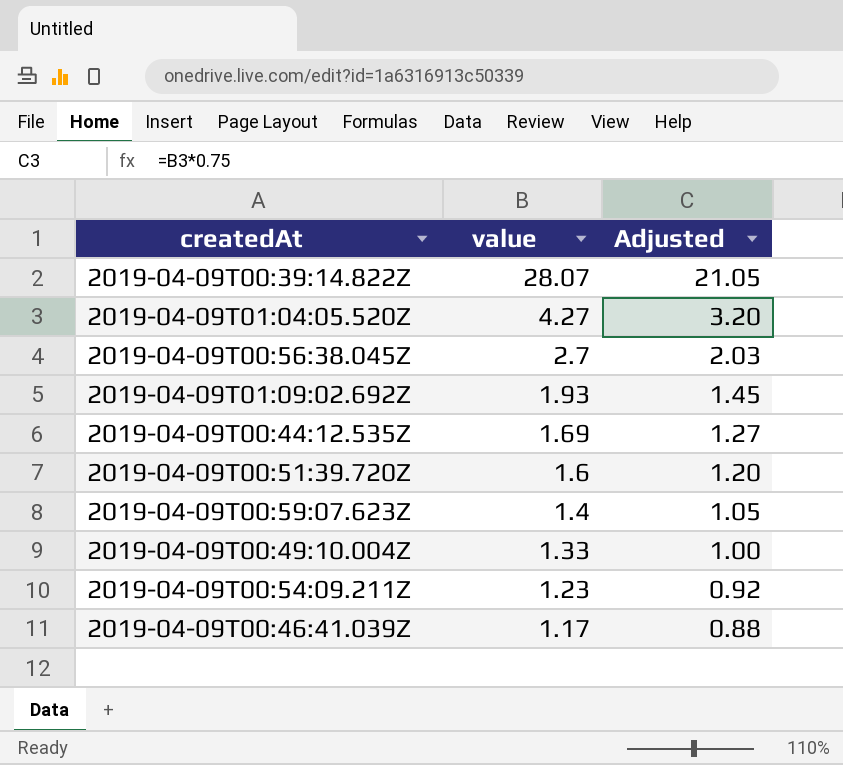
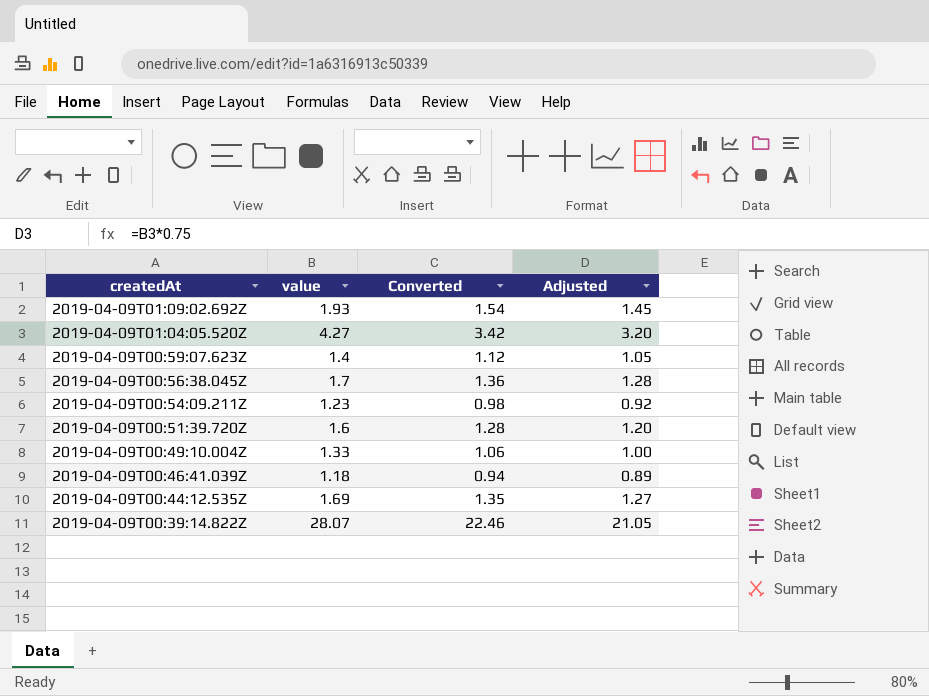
row order: value descending -> createdAt descending
column Converted | formula: none -> [value] * 0.8
2019-04-09T00:56:38.045Z | value: 2.7 -> 1.7
2019-04-09T00:56:38.045Z | Adjusted: 2.03 -> 1.28
2019-04-09T00:46:41.039Z | value: 1.17 -> 1.18
2019-04-09T00:46:41.039Z | Adjusted: 0.88 -> 0.89

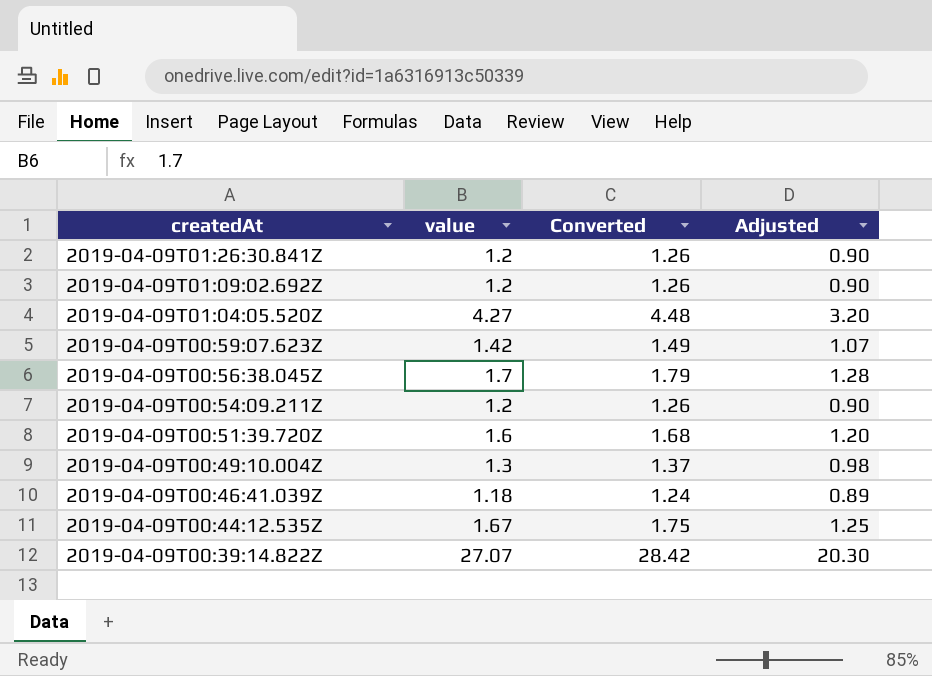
column Converted | formula: [value] * 0.8 -> [value] * 1.05
row 2019-04-09T01:26:30.841Z: none -> 1.2 | 1.26 | 0.90
2019-04-09T01:09:02.692Z | value: 1.93 -> 1.2
2019-04-09T01:09:02.692Z | Adjusted: 1.45 -> 0.90
2019-04-09T00:59:07.623Z | value: 1.4 -> 1.42
2019-04-09T00:59:07.623Z | Adjusted: 1.05 -> 1.07
2019-04-09T00:54:09.211Z | value: 1.23 -> 1.2
2019-04-09T00:54:09.211Z | Adjusted: 0.92 -> 0.90
2019-04-09T00:49:10.004Z | value: 1.33 -> 1.3
2019-04-09T00:49:10.004Z | Adjusted: 1.00 -> 0.98
2019-04-09T00:44:12.535Z | value: 1.69 -> 1.67
2019-04-09T00:44:12.535Z | Adjusted: 1.27 -> 1.25
2019-04-09T00:39:14.822Z | value: 28.07 -> 27.07
2019-04-09T00:39:14.822Z | Adjusted: 21.05 -> 20.30

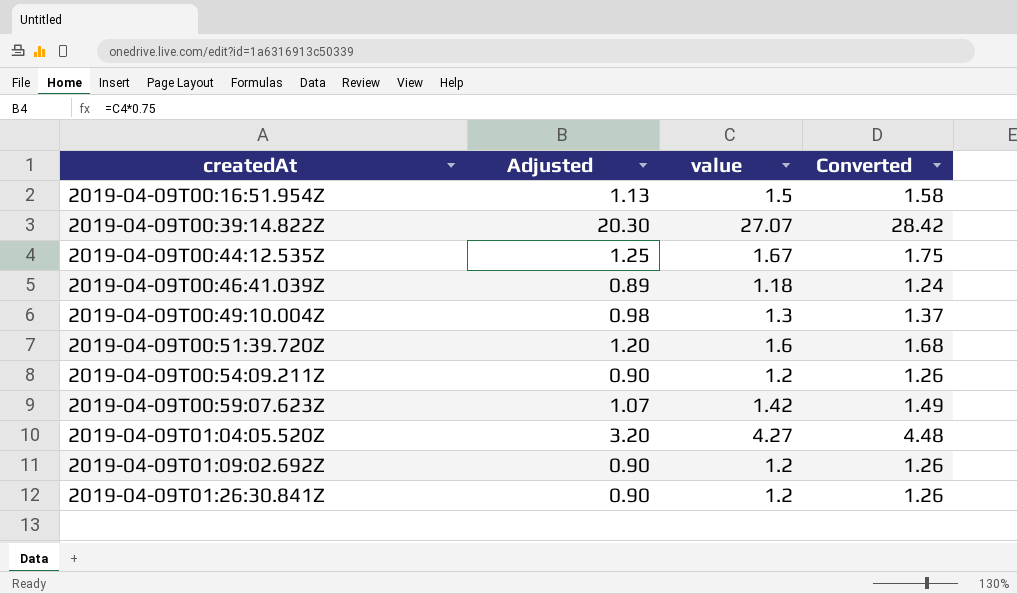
row order: createdAt descending -> createdAt ascending
column Adjusted | position: 4 -> 2
row 2019-04-09T00:56:38.045Z: 1.7 | 1.79 | 1.28 -> none
row 2019-04-09T00:16:51.954Z: none -> 1.13 | 1.5 | 1.58

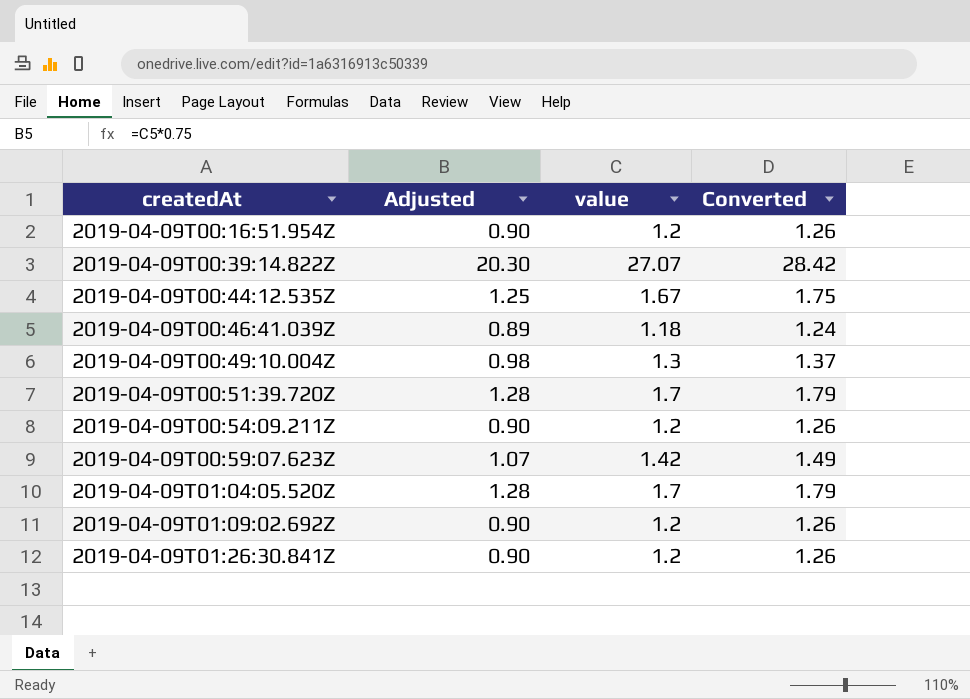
2019-04-09T00:16:51.954Z | Adjusted: 1.13 -> 0.90
2019-04-09T00:16:51.954Z | value: 1.5 -> 1.2
2019-04-09T00:16:51.954Z | Converted: 1.58 -> 1.26
2019-04-09T00:51:39.720Z | Adjusted: 1.20 -> 1.28
2019-04-09T00:51:39.720Z | value: 1.6 -> 1.7
2019-04-09T00:51:39.720Z | Converted: 1.68 -> 1.79
2019-04-09T01:04:05.520Z | Adjusted: 3.20 -> 1.28
2019-04-09T01:04:05.520Z | value: 4.27 -> 1.7
2019-04-09T01:04:05.520Z | Converted: 4.48 -> 1.79

